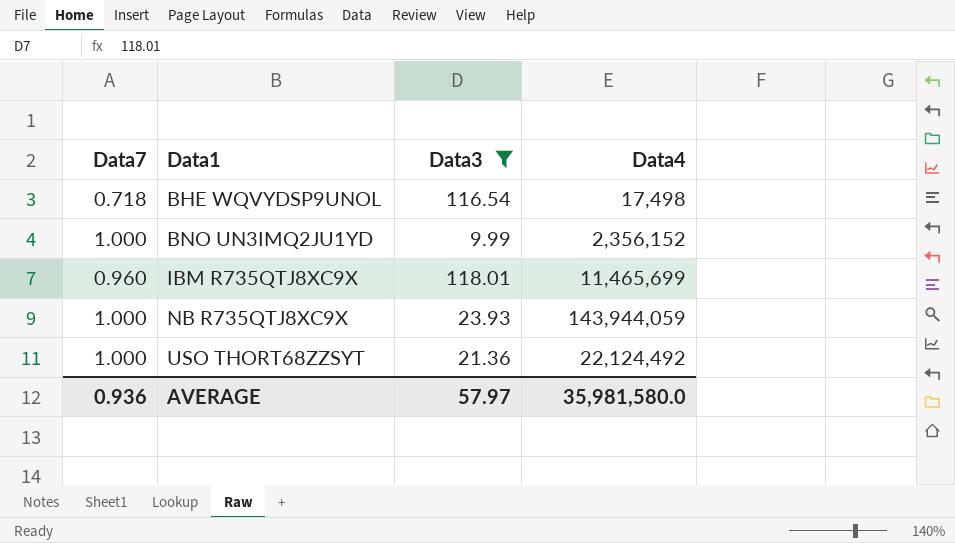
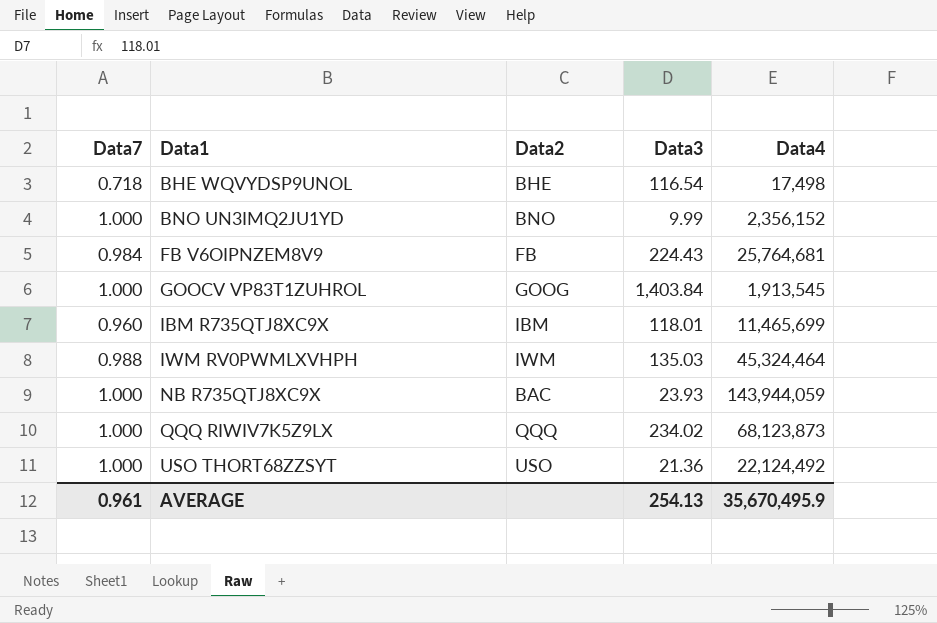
filter: Data3 <= 118.01 -> none
column Data2 | position: none -> 3
AVERAGE | Data7: 0.936 -> 0.961
AVERAGE | Data3: 57.97 -> 254.13
AVERAGE | Data4: 35,981,580.0 -> 35,670,495.9

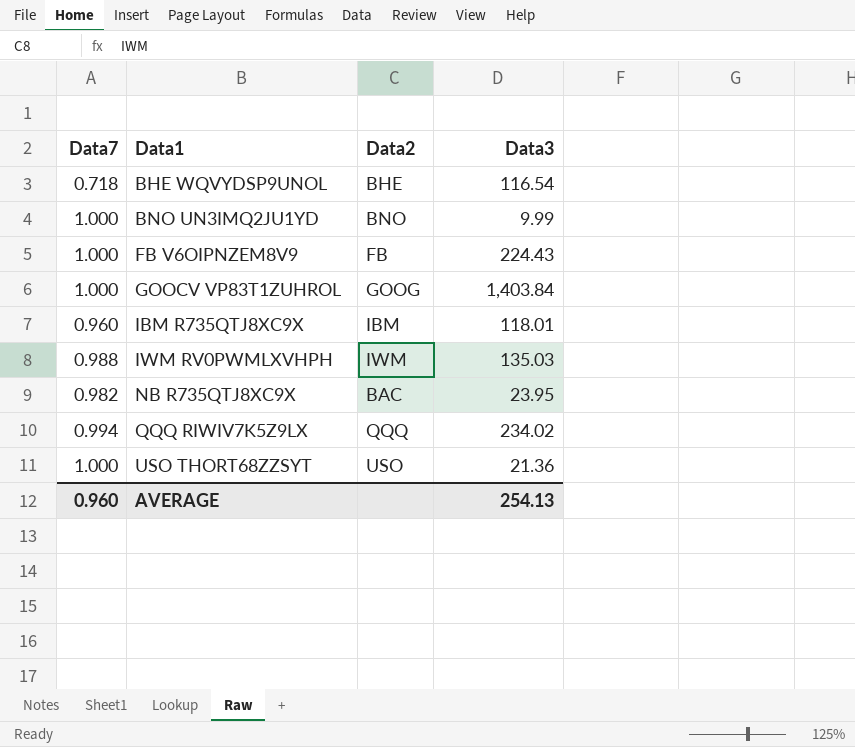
column Data4 | position: 5 -> none
FB V6OIPNZEM8V9 | Data7: 0.984 -> 1.000
NB R735QTJ8XC9X | Data7: 1.000 -> 0.982
NB R735QTJ8XC9X | Data3: 23.93 -> 23.95
QQQ RIWIV7K5Z9LX | Data7: 1.000 -> 0.994
AVERAGE | Data7: 0.961 -> 0.960

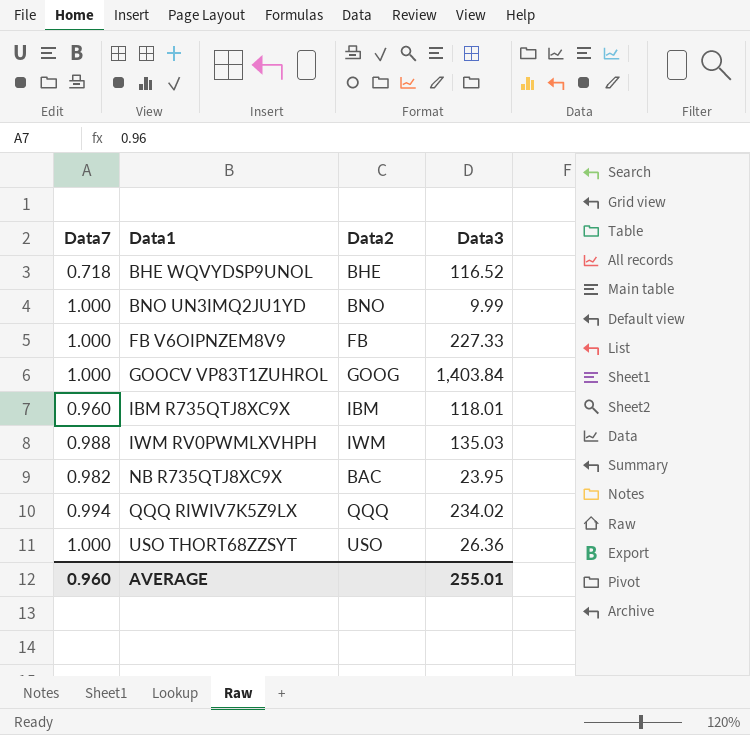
BHE WQVYDSP9UNOL | Data3: 116.54 -> 116.52
FB V6OIPNZEM8V9 | Data3: 224.43 -> 227.33
USO THORT68ZZSYT | Data3: 21.36 -> 26.36
AVERAGE | Data3: 254.13 -> 255.01

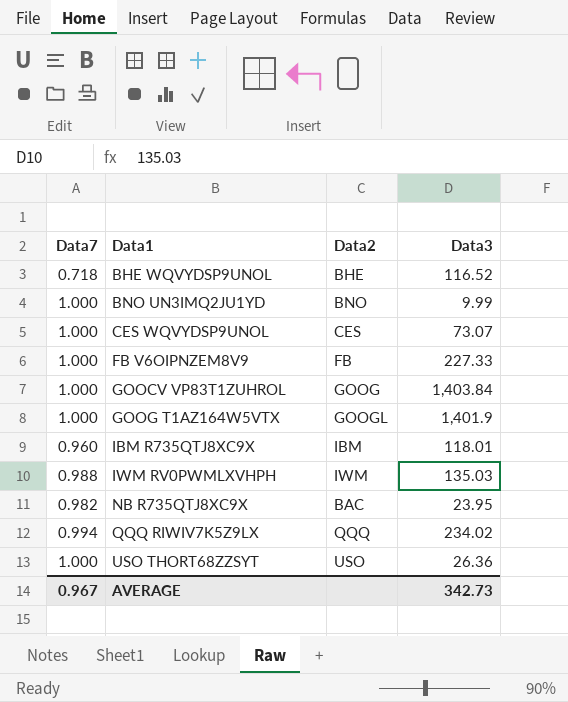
row CES WQVYDSP9UNOL: none -> 1.000 | CES | 73.07
row GOOG T1AZ164W5VTX: none -> 1.000 | GOOGL | 1,401.9
AVERAGE | Data7: 0.960 -> 0.967
AVERAGE | Data3: 255.01 -> 342.73

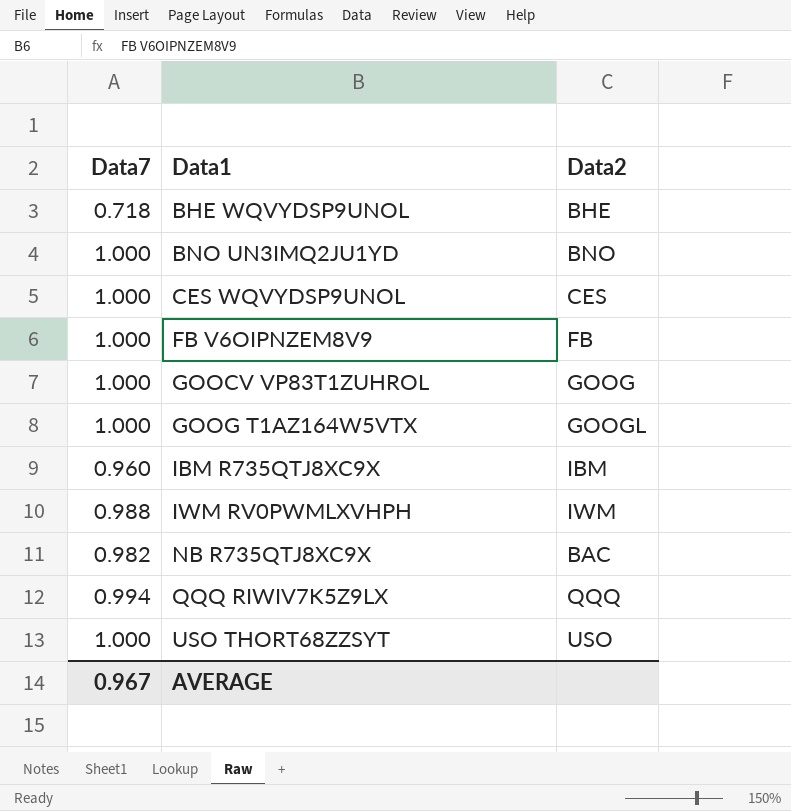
column Data3 | position: 4 -> none

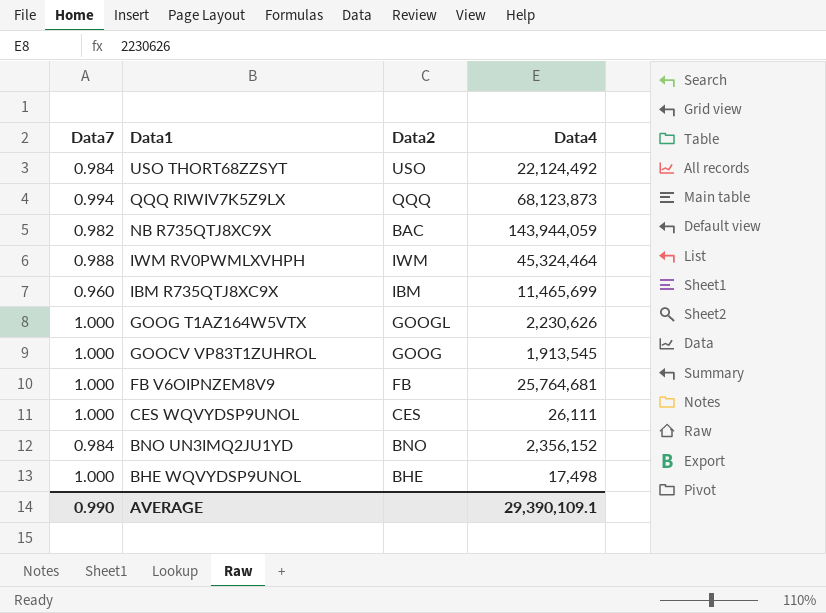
row order: Data1 ascending -> Data1 descending
column Data4 | position: none -> 4
USO THORT68ZZSYT | Data7: 1.000 -> 0.984
BNO UN3IMQ2JU1YD | Data7: 1.000 -> 0.984
BHE WQVYDSP9UNOL | Data7: 0.718 -> 1.000
AVERAGE | Data7: 0.967 -> 0.990

